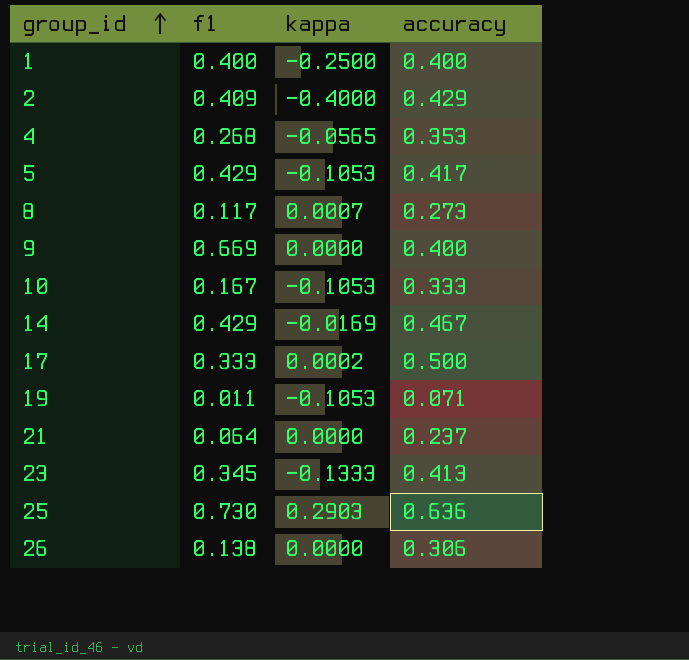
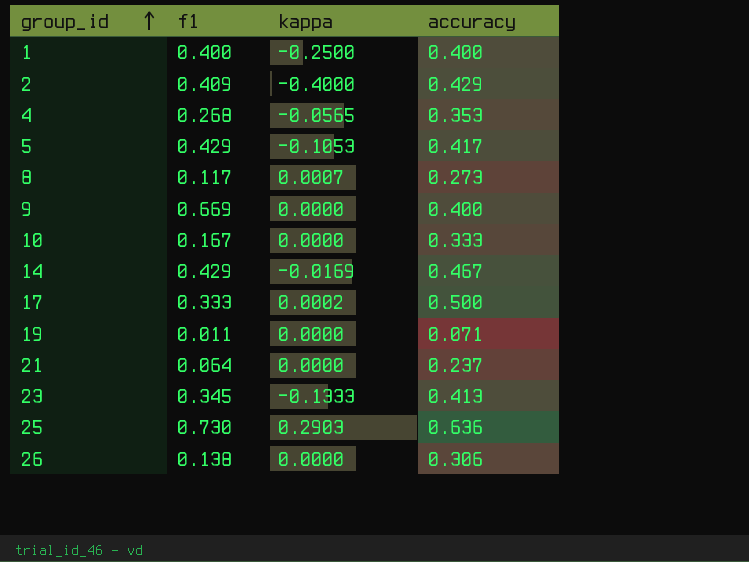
10 | kappa: -0.1053 -> 0.0000
19 | kappa: -0.1053 -> 0.0000

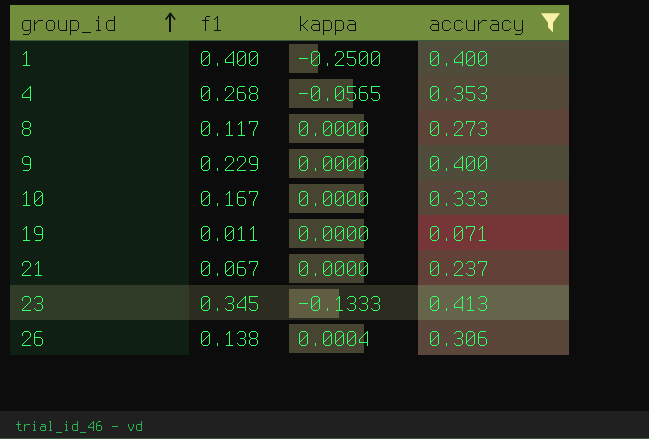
filter: none -> accuracy <= 0.413
8 | kappa: 0.0007 -> 0.0000
9 | f1: 0.669 -> 0.229
21 | f1: 0.064 -> 0.067
26 | kappa: 0.0000 -> 0.0004

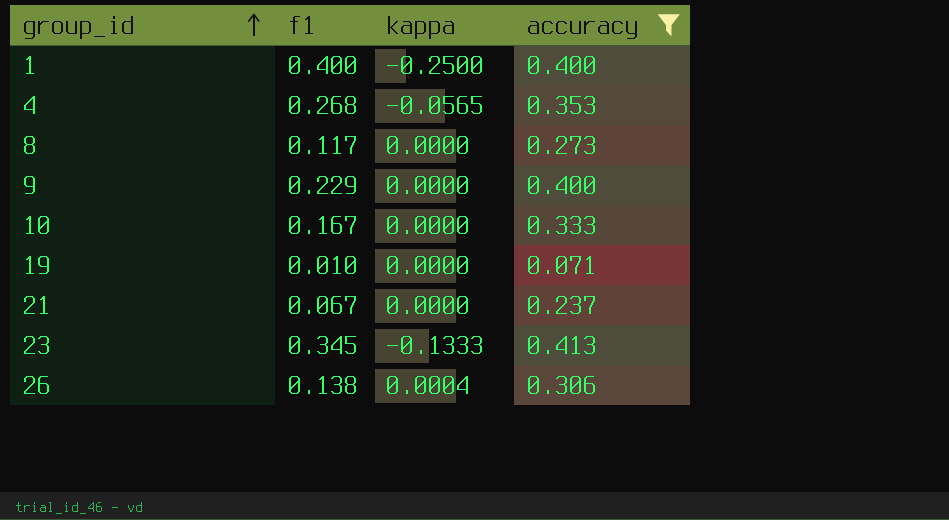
19 | f1: 0.011 -> 0.010

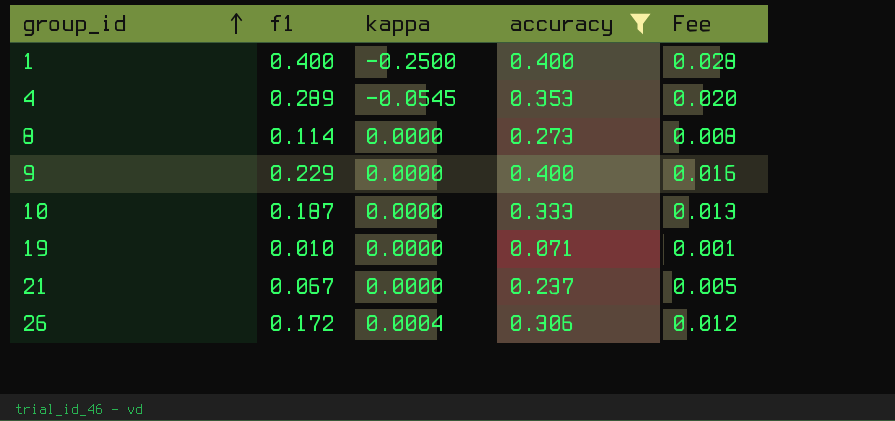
column Fee | formula: none -> [f1] * 0.07
row 23: 0.345 | -0.1333 | 0.413 -> none
4 | f1: 0.268 -> 0.289
4 | kappa: -0.0565 -> -0.0545
8 | f1: 0.117 -> 0.114
10 | f1: 0.167 -> 0.187
26 | f1: 0.138 -> 0.172

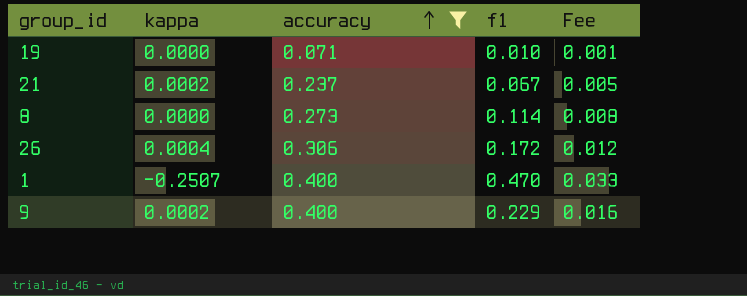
row order: group_id ascending -> accuracy ascending
column f1 | position: 2 -> 4
row 4: 0.289 | -0.0545 | 0.353 | 0.020 -> none
row 10: 0.187 | 0.0000 | 0.333 | 0.013 -> none
21 | kappa: 0.0000 -> 0.0002
1 | kappa: -0.2500 -> -0.2507
1 | f1: 0.400 -> 0.470
1 | Fee: 0.028 -> 0.033
9 | kappa: 0.0000 -> 0.0002

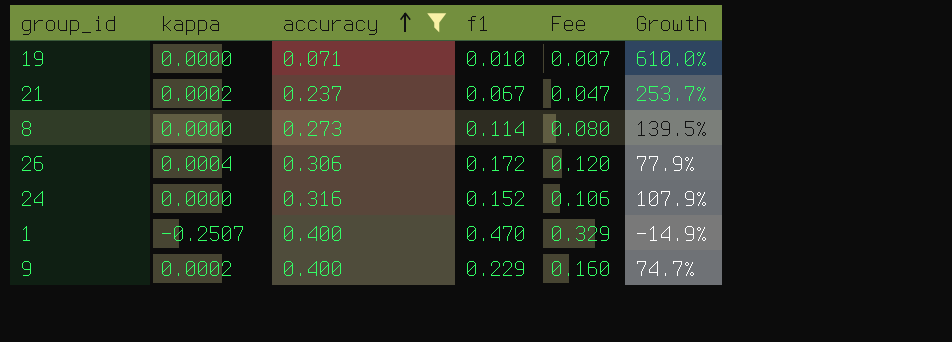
column Fee | formula: [f1] * 0.07 -> [f1] * 0.7
column Growth | formula: none -> ([accuracy] - [f1]) / [f1]
row 24: none -> 0.0000 | 0.316 | 0.152 | 0.106 | 107.9%

